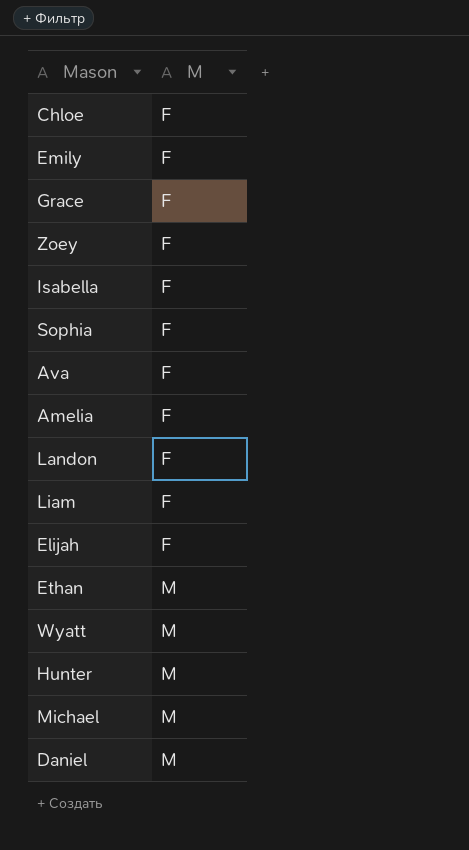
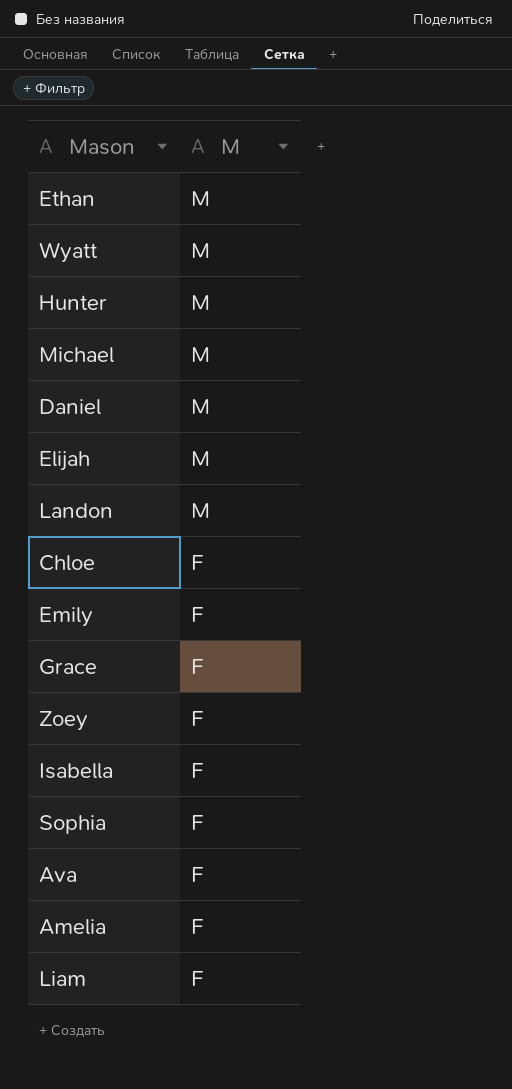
row order: M ascending -> M descending
Elijah | M: F -> M
Landon | M: F -> M

